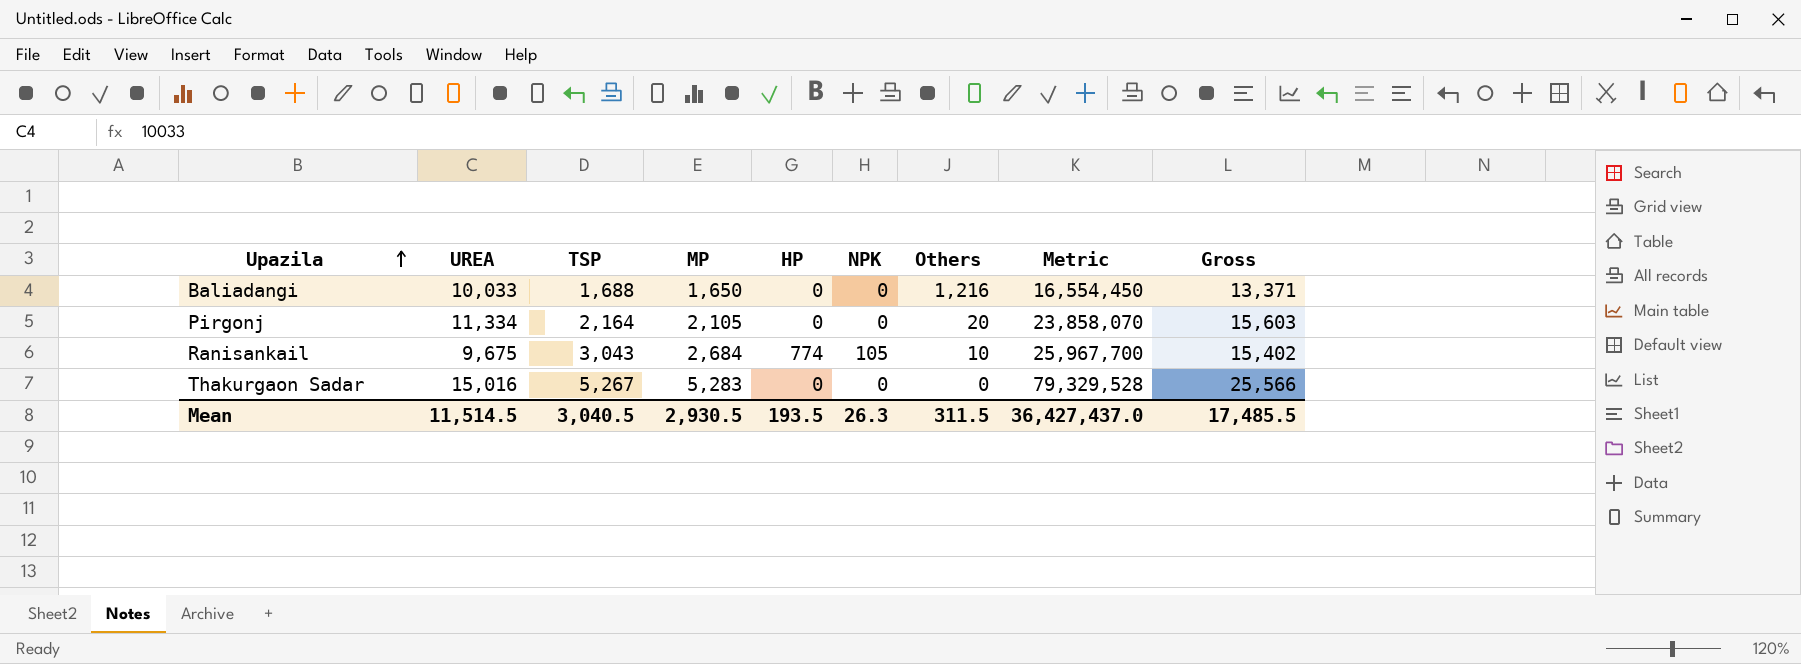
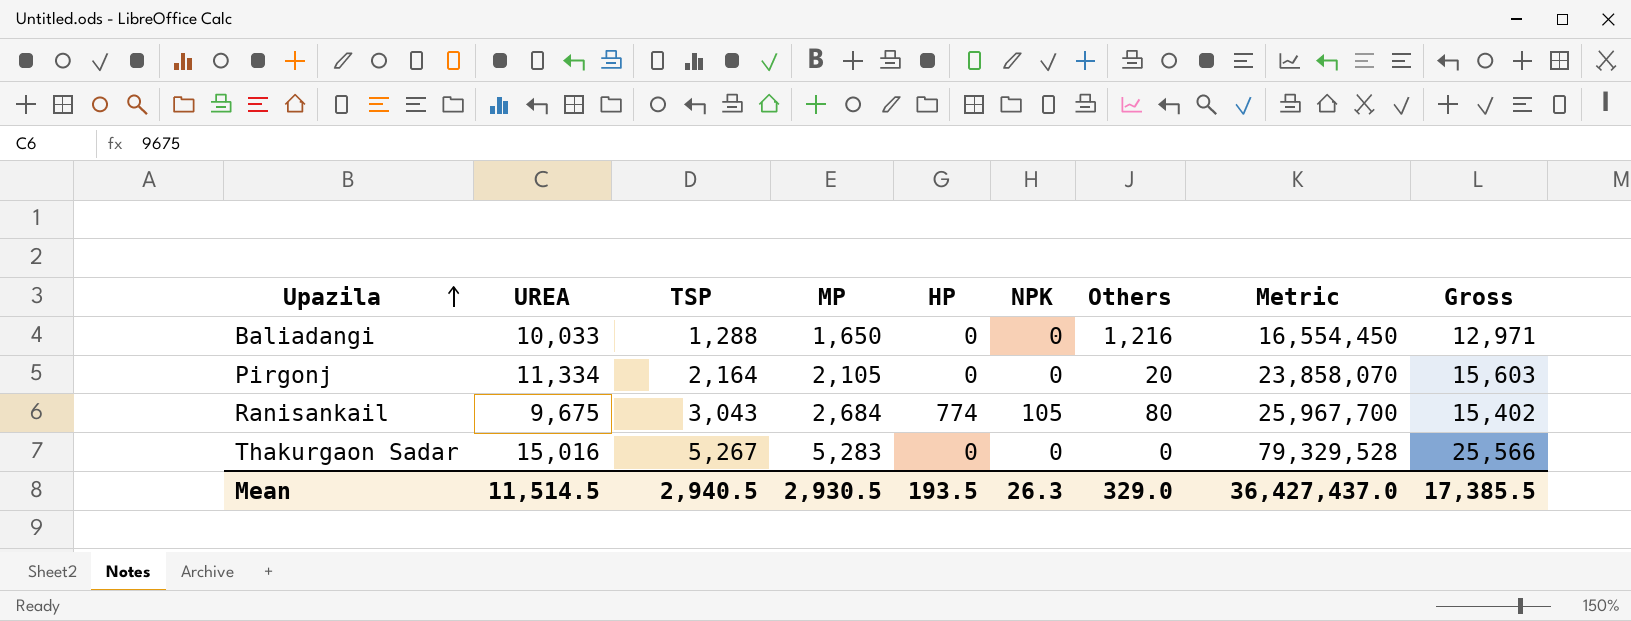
Baliadangi | TSP: 1,688 -> 1,288
Baliadangi | Gross: 13,371 -> 12,971
Ranisankail | Others: 10 -> 80
Mean | TSP: 3,040.5 -> 2,940.5
Mean | Others: 311.5 -> 329.0
Mean | Gross: 17,485.5 -> 17,385.5

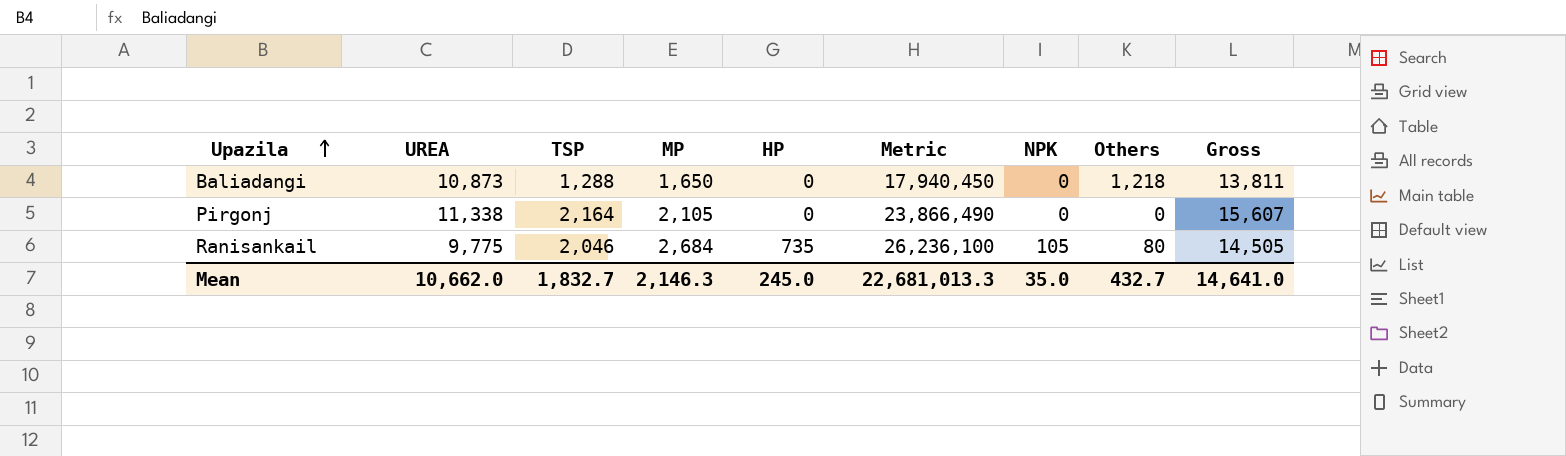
column Metric | position: 8 -> 6
row Thakurgaon Sadar: 15,016 | 5,267 | 5,283 | 0 | 0 | 0 | 79,329,528 | 25,566 -> none
Baliadangi | UREA: 10,033 -> 10,873
Baliadangi | Metric: 16,554,450 -> 17,940,450
Baliadangi | Others: 1,216 -> 1,218
Baliadangi | Gross: 12,971 -> 13,811
Pirgonj | UREA: 11,334 -> 11,338
Pirgonj | Metric: 23,858,070 -> 23,866,490
Pirgonj | Others: 20 -> 0
Pirgonj | Gross: 15,603 -> 15,607
Ranisankail | UREA: 9,675 -> 9,775
Ranisankail | TSP: 3,043 -> 2,046
Ranisankail | HP: 774 -> 735
Ranisankail | Metric: 25,967,700 -> 26,236,100
Ranisankail | Gross: 15,402 -> 14,505
Mean | UREA: 11,514.5 -> 10,662.0
Mean | TSP: 2,940.5 -> 1,832.7
Mean | MP: 2,930.5 -> 2,146.3
Mean | HP: 193.5 -> 245.0
Mean | Metric: 36,427,437.0 -> 22,681,013.3
Mean | NPK: 26.3 -> 35.0
Mean | Others: 329.0 -> 432.7
Mean | Gross: 17,385.5 -> 14,641.0

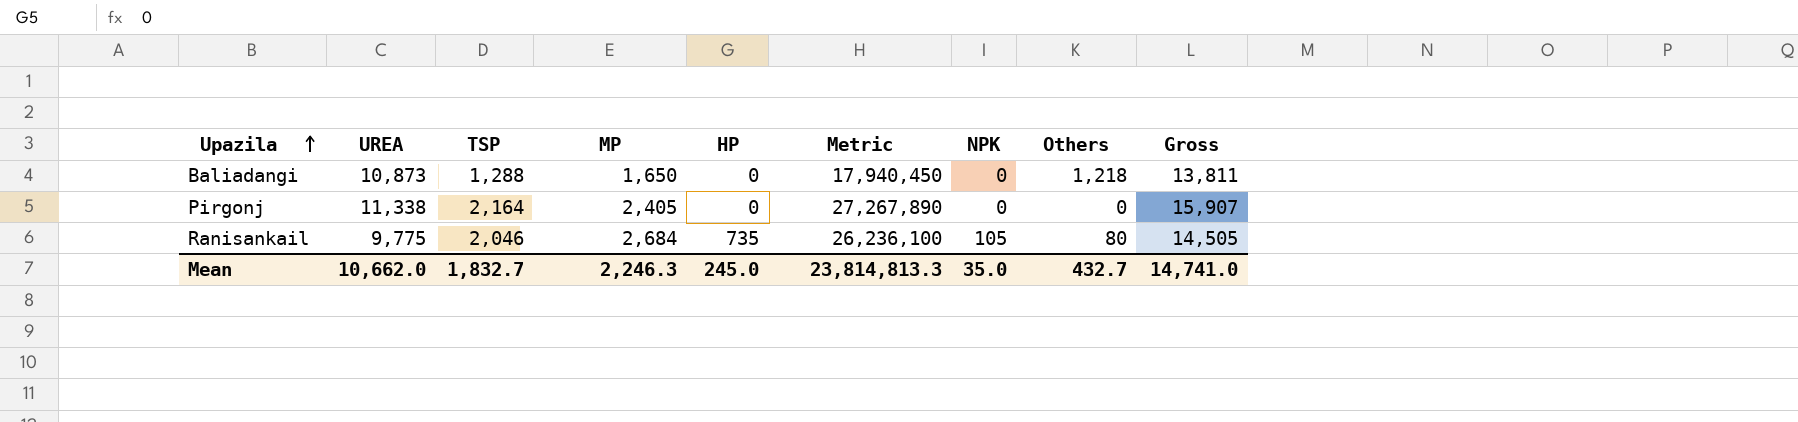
Pirgonj | MP: 2,105 -> 2,405
Pirgonj | Metric: 23,866,490 -> 27,267,890
Pirgonj | Gross: 15,607 -> 15,907
Mean | MP: 2,146.3 -> 2,246.3
Mean | Metric: 22,681,013.3 -> 23,814,813.3
Mean | Gross: 14,641.0 -> 14,741.0

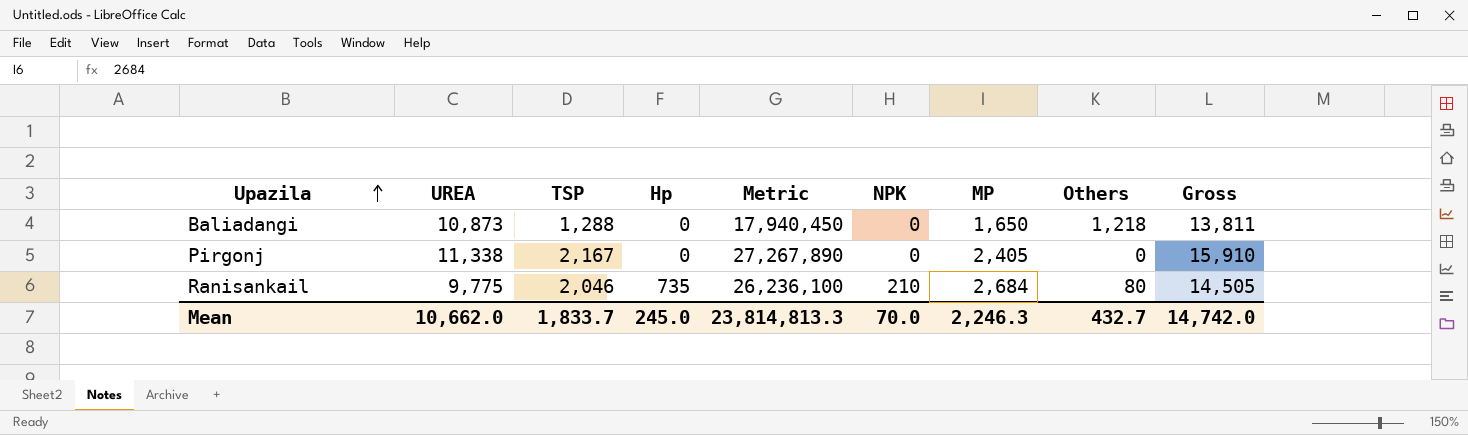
column name: HP -> Hp
column MP | position: 4 -> 7
Pirgonj | TSP: 2,164 -> 2,167
Pirgonj | Gross: 15,907 -> 15,910
Ranisankail | NPK: 105 -> 210
Mean | TSP: 1,832.7 -> 1,833.7
Mean | NPK: 35.0 -> 70.0
Mean | Gross: 14,741.0 -> 14,742.0

